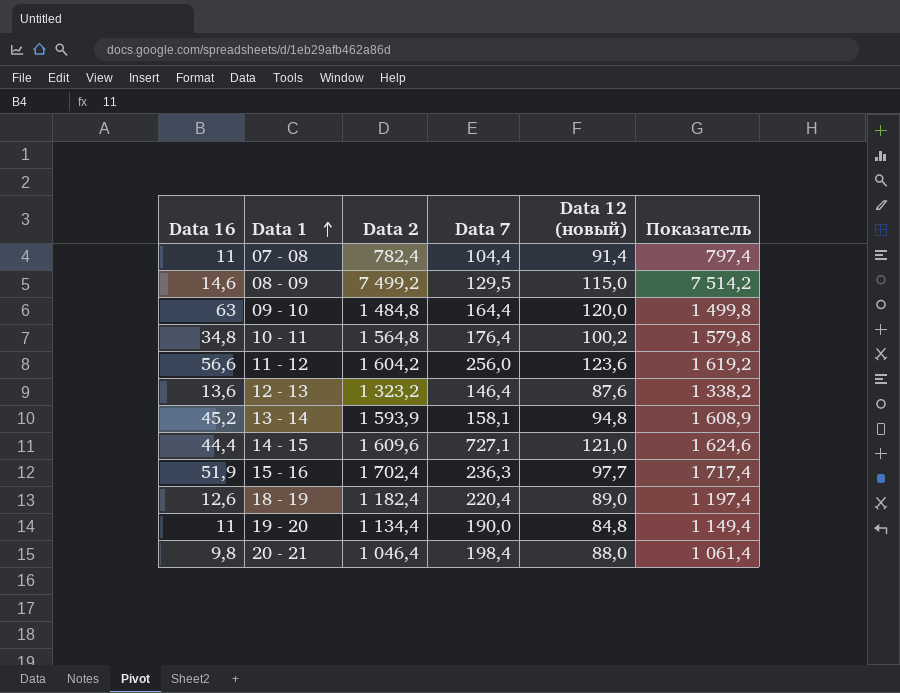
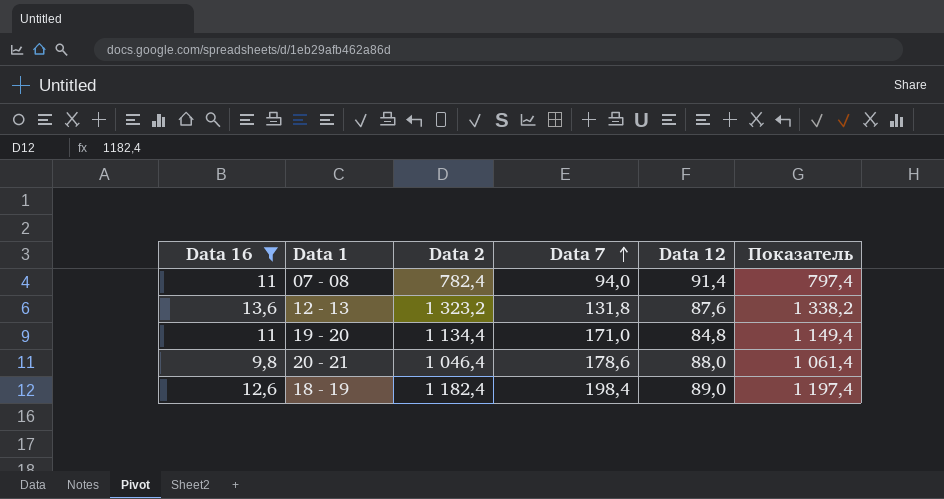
filter: none -> Data 16 <= 13,6
row order: Data 1 ascending -> Data 7 ascending
column name: Data 12 (новый) -> Data 12
07 - 08 | Data 7: 104,4 -> 94,0
12 - 13 | Data 7: 146,4 -> 131,8
19 - 20 | Data 7: 190,0 -> 171,0
20 - 21 | Data 7: 198,4 -> 178,6
18 - 19 | Data 7: 220,4 -> 198,4

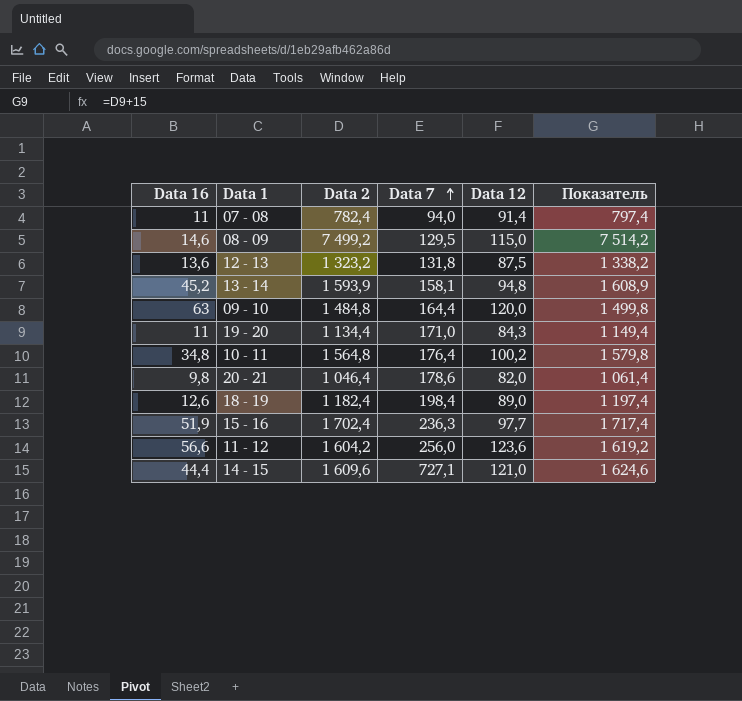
filter: Data 16 <= 13,6 -> none
12 - 13 | Data 12: 87,6 -> 87,5
19 - 20 | Data 12: 84,8 -> 84,3
20 - 21 | Data 12: 88,0 -> 82,0

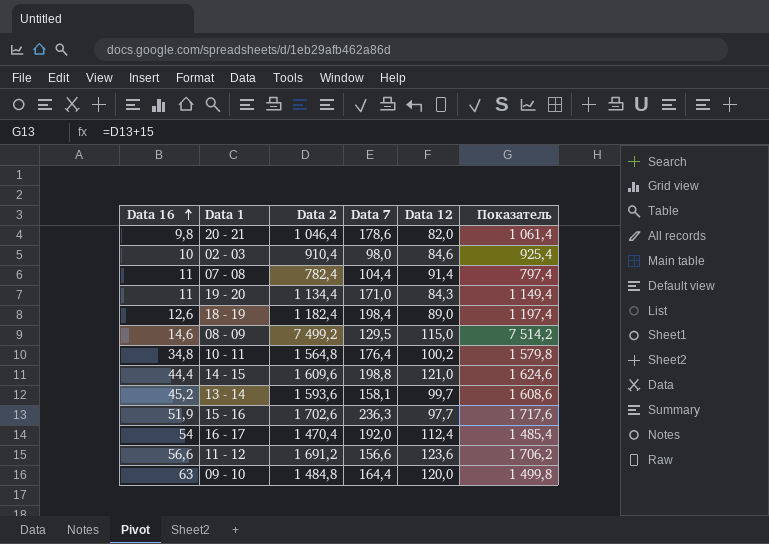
row order: Data 7 ascending -> Data 16 ascending
row 12 - 13: 13,6 | 1 323,2 | 131,8 | 87,5 | 1 338,2 -> none
row 02 - 03: none -> 10 | 910,4 | 98,0 | 84,6 | 925,4
07 - 08 | Data 7: 94,0 -> 104,4
14 - 15 | Data 7: 727,1 -> 198,8
13 - 14 | Data 2: 1 593,9 -> 1 593,6
13 - 14 | Data 12: 94,8 -> 99,7
13 - 14 | Показатель: 1 608,9 -> 1 608,6
15 - 16 | Data 2: 1 702,4 -> 1 702,6
15 - 16 | Показатель: 1 717,4 -> 1 717,6
row 16 - 17: none -> 54 | 1 470,4 | 192,0 | 112,4 | 1 485,4
11 - 12 | Data 2: 1 604,2 -> 1 691,2
11 - 12 | Data 7: 256,0 -> 156,6
11 - 12 | Показатель: 1 619,2 -> 1 706,2

